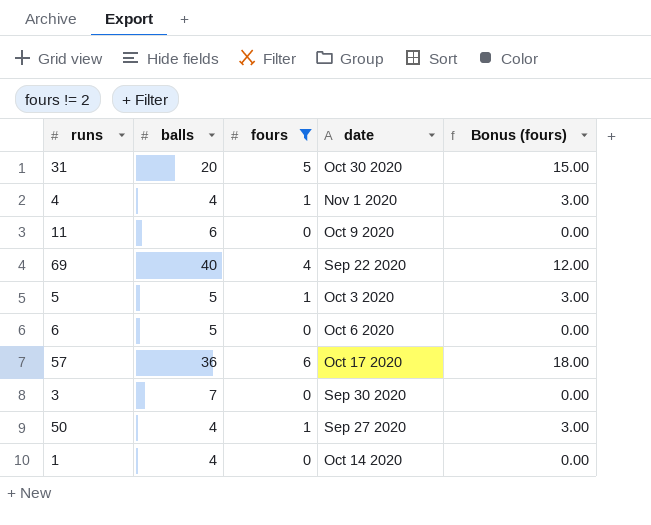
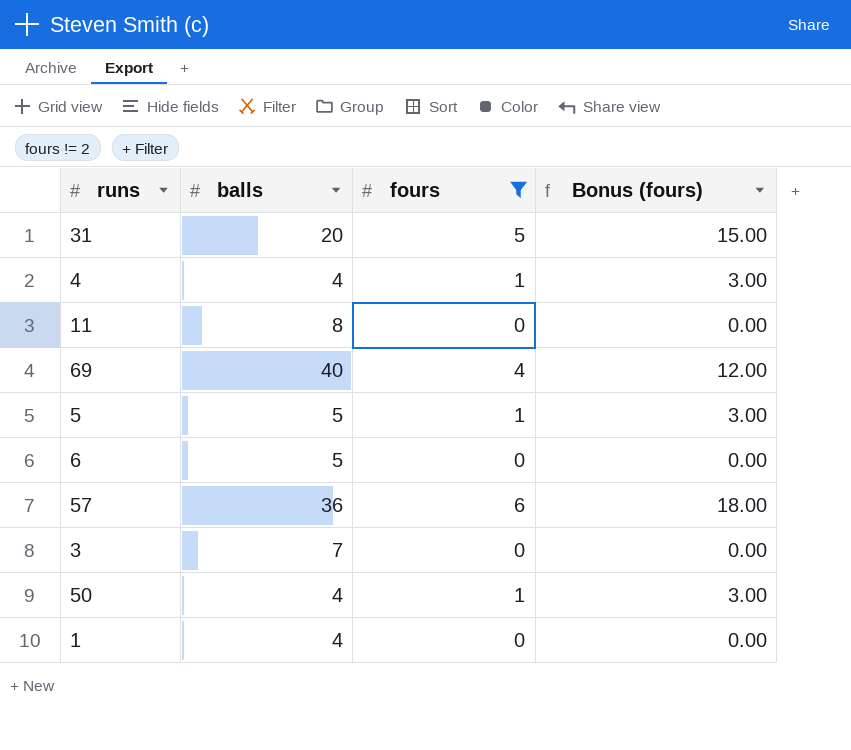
column date | position: 4 -> none
11 | balls: 6 -> 8

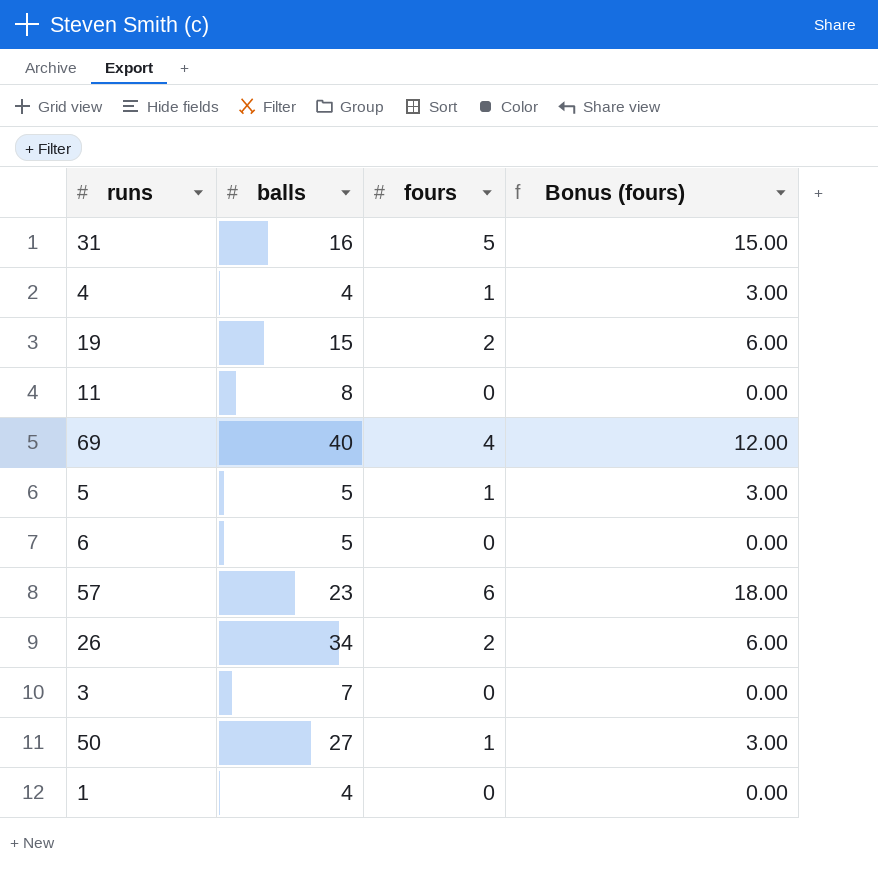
filter: fours != 2 -> none
31 | balls: 20 -> 16
57 | balls: 36 -> 23
50 | balls: 4 -> 27

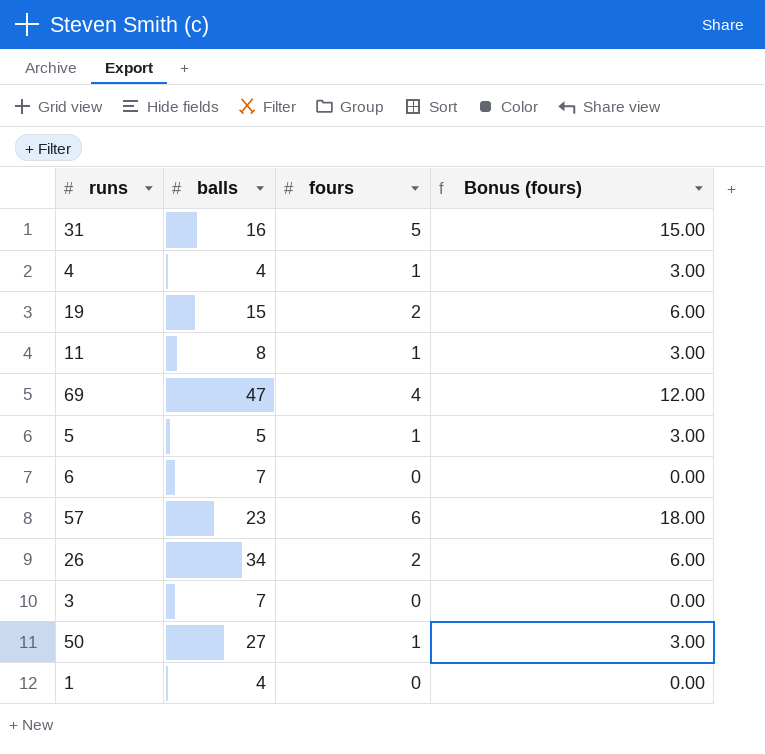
11 | fours: 0 -> 1
11 | Bonus (fours): 0.00 -> 3.00
69 | balls: 40 -> 47
6 | balls: 5 -> 7

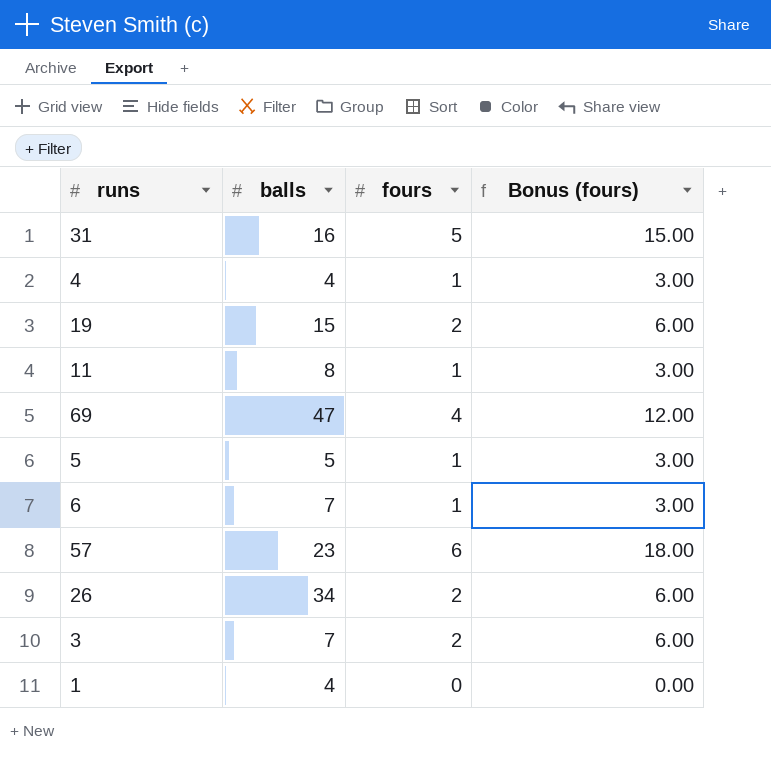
row 50: 27 | 1 | 3.00 -> none
6 | fours: 0 -> 1
6 | Bonus (fours): 0.00 -> 3.00
3 | fours: 0 -> 2
3 | Bonus (fours): 0.00 -> 6.00

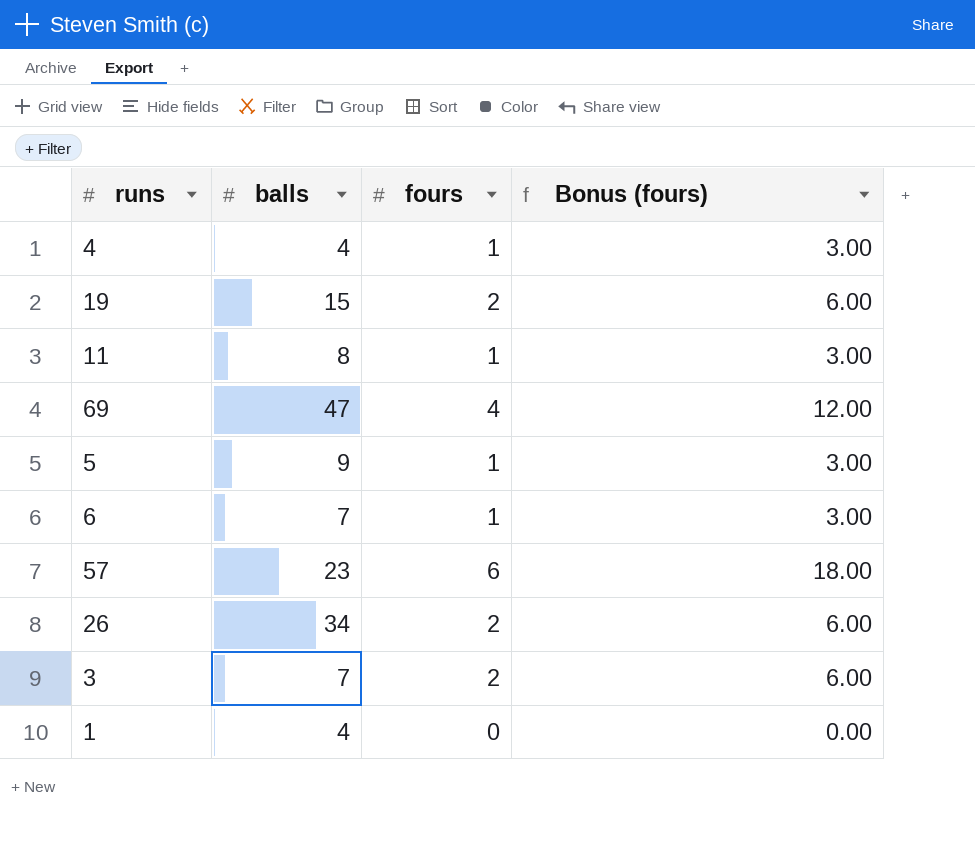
row 31: 16 | 5 | 15.00 -> none
5 | balls: 5 -> 9

